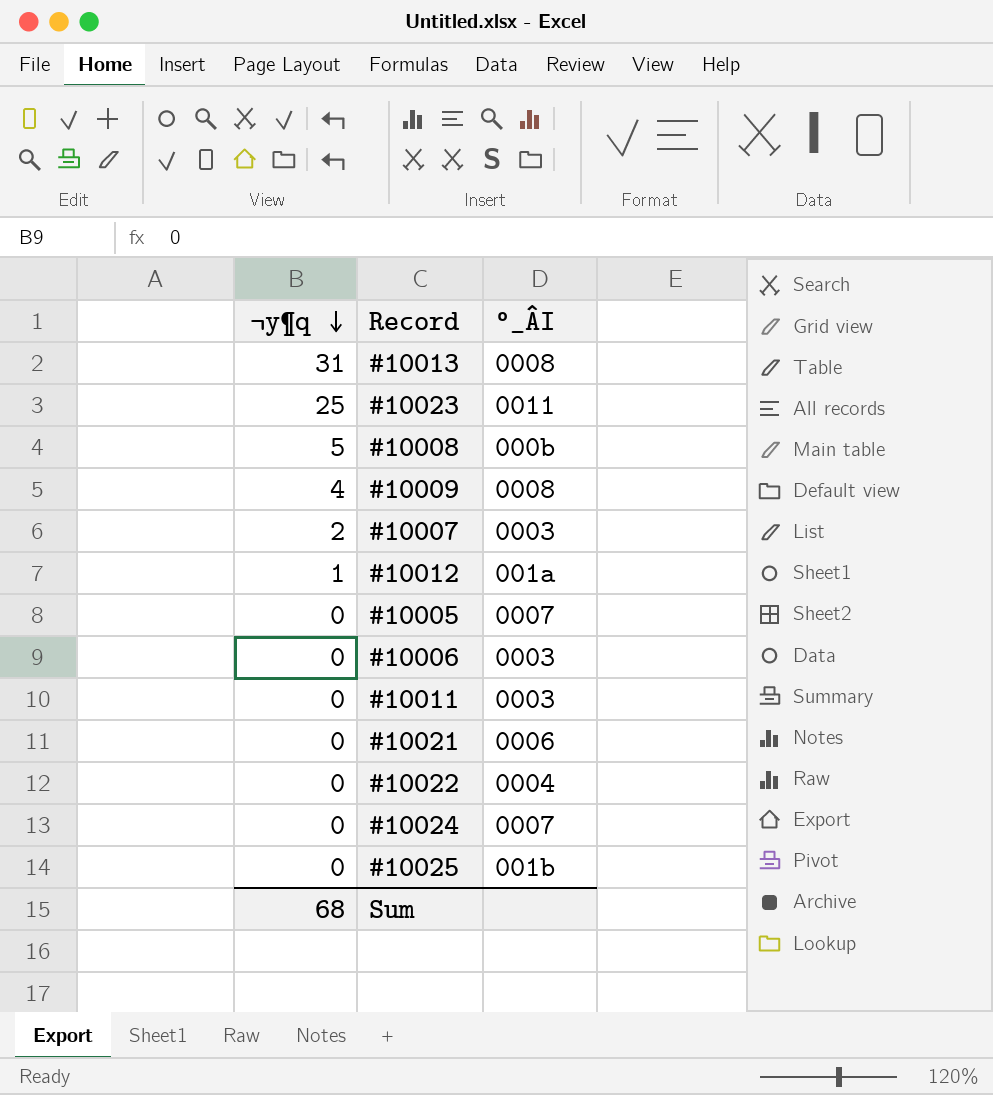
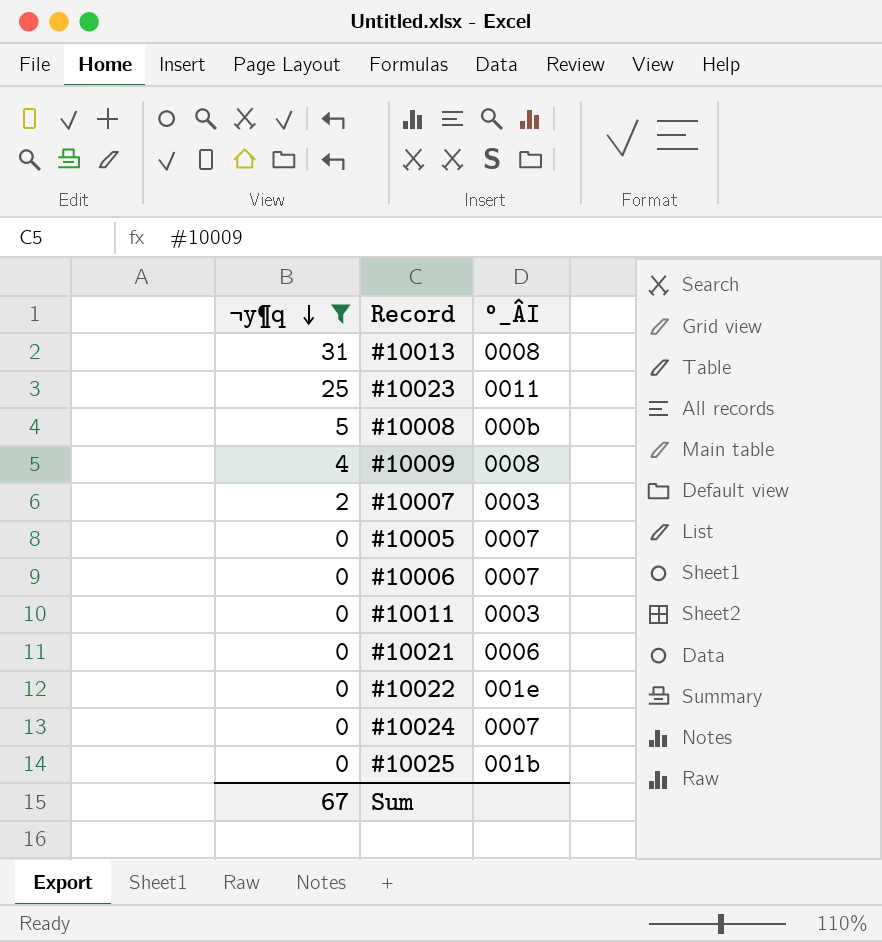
filter: none -> ¬y¶q != 1
#10006 | °_ÂI: 0003 -> 0007
#10022 | °_ÂI: 0004 -> 001e
Sum | ¬y¶q: 68 -> 67

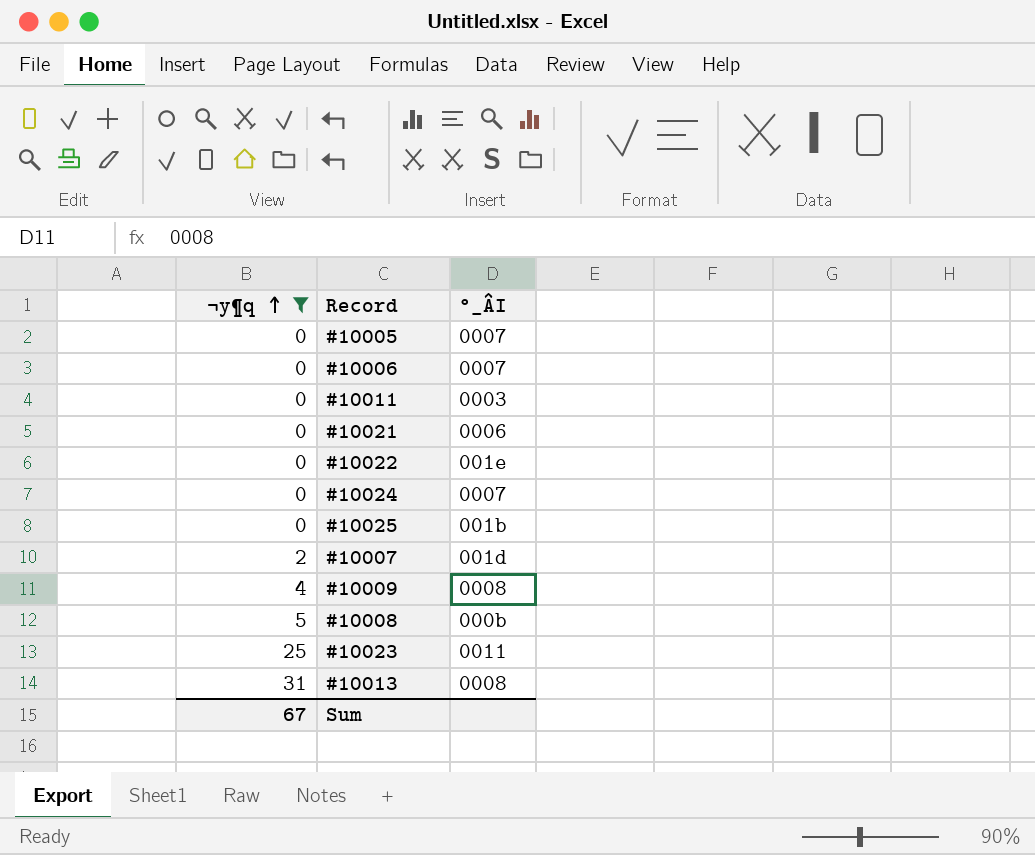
row order: ¬y¶q descending -> ¬y¶q ascending
#10007 | °_ÂI: 0003 -> 001d

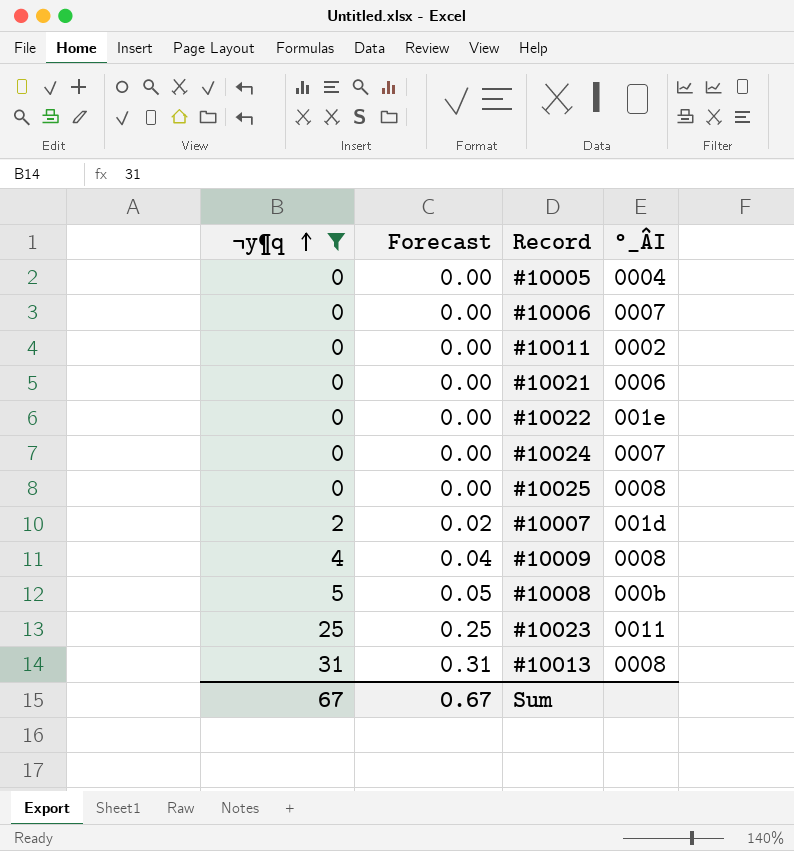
column Forecast | formula: none -> [¬y¶q] * 0.01
#10005 | °_ÂI: 0007 -> 0004
#10011 | °_ÂI: 0003 -> 0002
#10025 | °_ÂI: 001b -> 0008

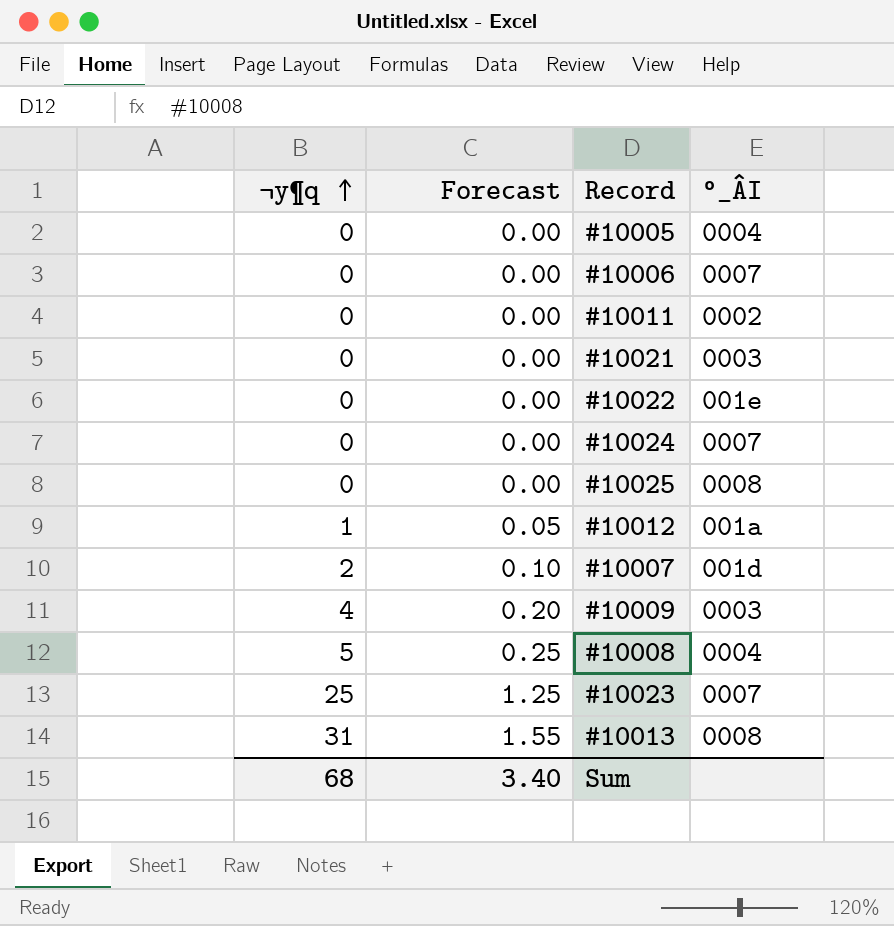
filter: ¬y¶q != 1 -> none
column Forecast | formula: [¬y¶q] * 0.01 -> [¬y¶q] * 0.05
#10021 | °_ÂI: 0006 -> 0003
#10009 | °_ÂI: 0008 -> 0003
#10008 | °_ÂI: 000b -> 0004
#10023 | °_ÂI: 0011 -> 0007
Sum | ¬y¶q: 67 -> 68
Sum | Forecast: 0.67 -> 3.40

